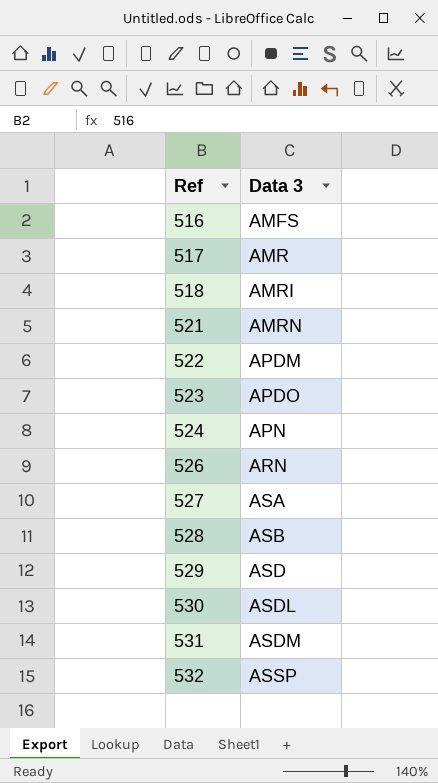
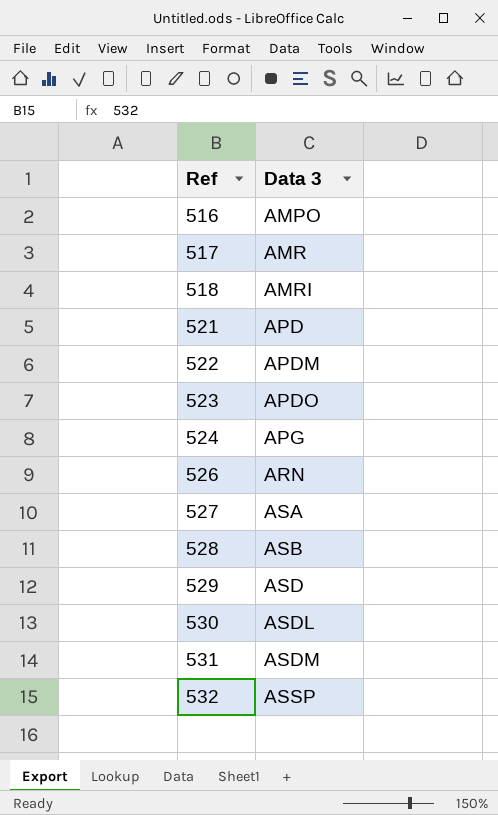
516 | Data 3: AMFS -> AMPO
521 | Data 3: AMRN -> APD
524 | Data 3: APN -> APG

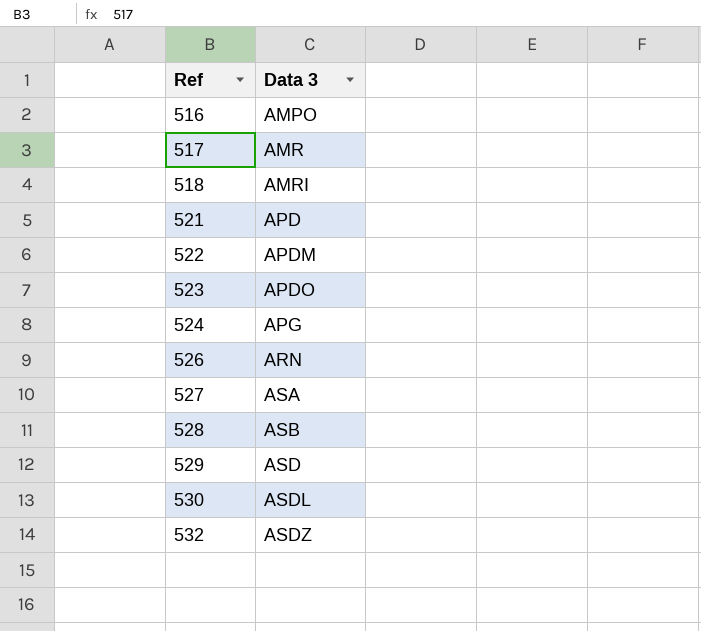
row 531: ASDM -> none
532 | Data 3: ASSP -> ASDZ

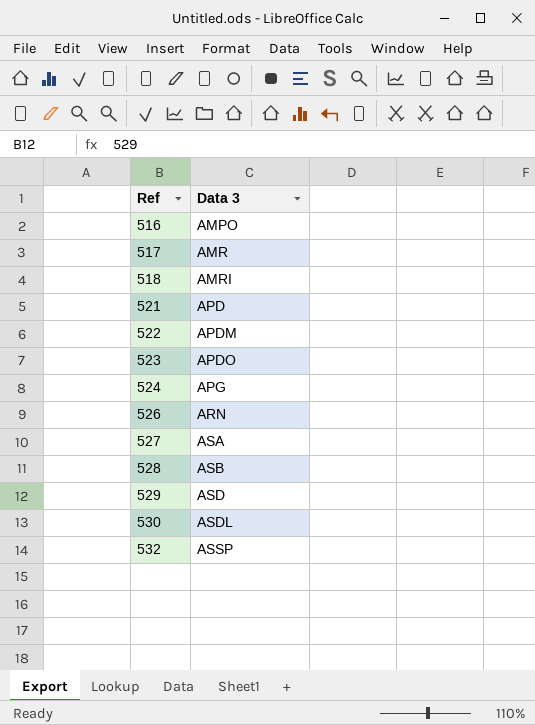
532 | Data 3: ASDZ -> ASSP

